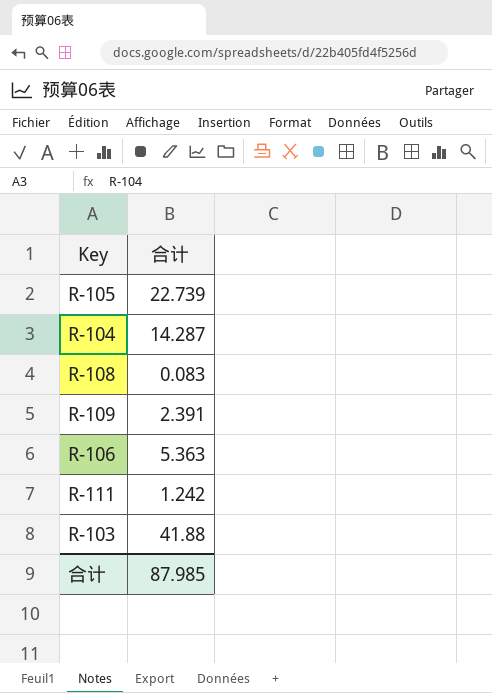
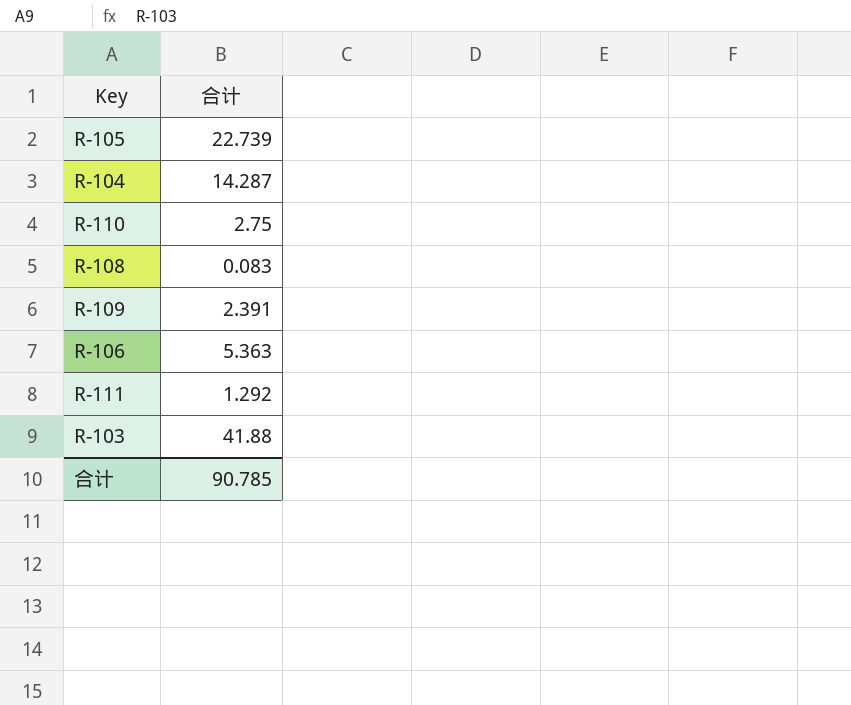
row R-110: none -> 2.75
R-111 | 合计: 1.242 -> 1.292
合计 | 合计: 87.985 -> 90.785

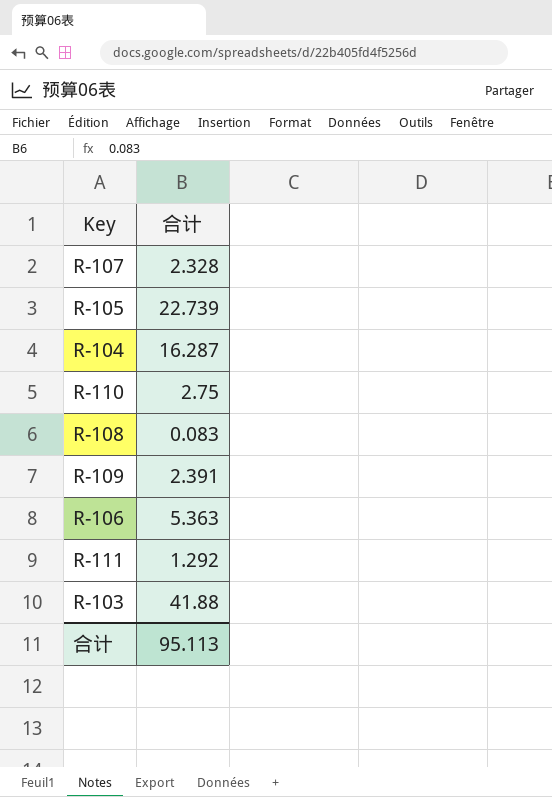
row R-107: none -> 2.328
R-104 | 合计: 14.287 -> 16.287
合计 | 合计: 90.785 -> 95.113

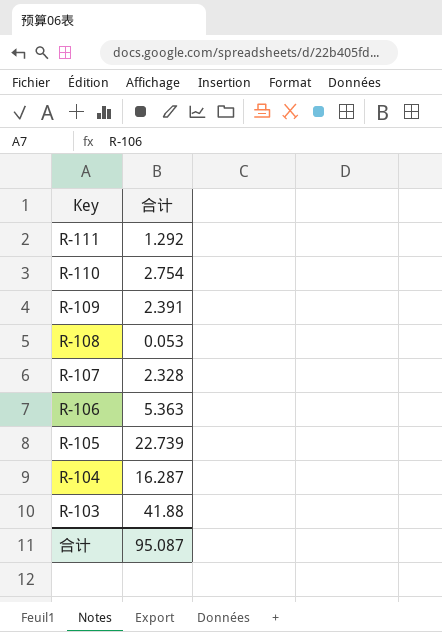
row order: none -> Key descending
R-110 | 合计: 2.75 -> 2.754
R-108 | 合计: 0.083 -> 0.053
合计 | 合计: 95.113 -> 95.087

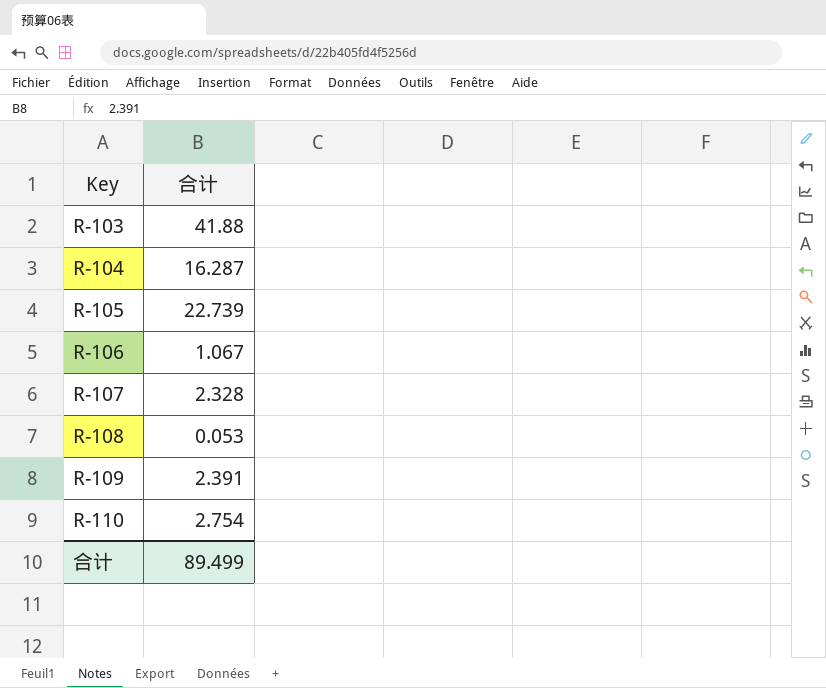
row order: Key descending -> Key ascending
row R-111: 1.292 -> none
R-106 | 合计: 5.363 -> 1.067
合计 | 合计: 95.087 -> 89.499

